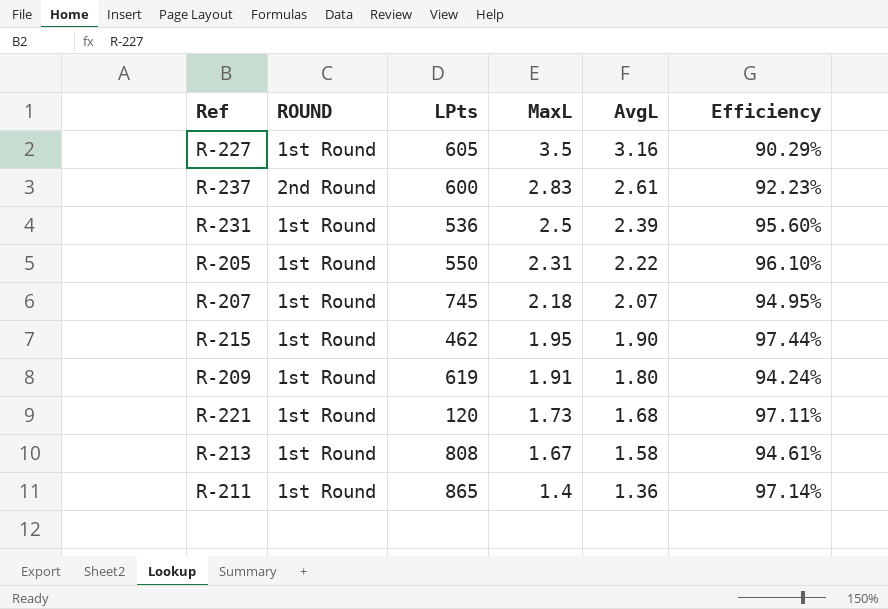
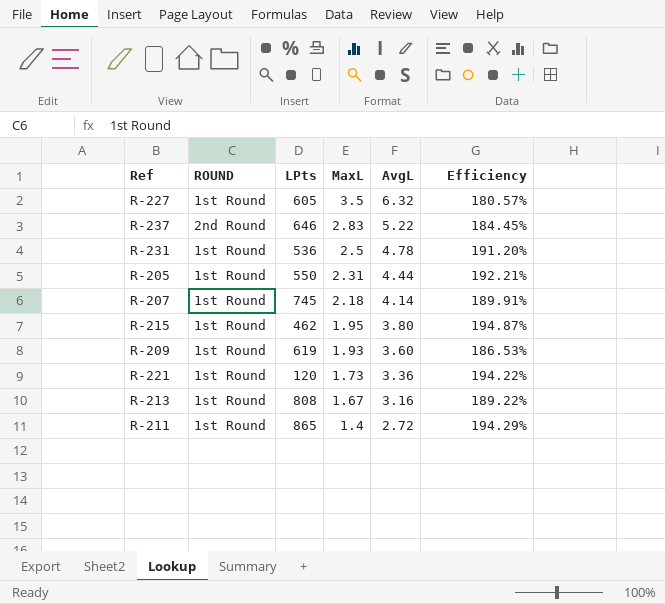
R-227 | AvgL: 3.16 -> 6.32
R-227 | Efficiency: 90.29% -> 180.57%
R-237 | LPts: 600 -> 646
R-237 | AvgL: 2.61 -> 5.22
R-237 | Efficiency: 92.23% -> 184.45%
R-231 | AvgL: 2.39 -> 4.78
R-231 | Efficiency: 95.60% -> 191.20%
R-205 | AvgL: 2.22 -> 4.44
R-205 | Efficiency: 96.10% -> 192.21%
R-207 | AvgL: 2.07 -> 4.14
R-207 | Efficiency: 94.95% -> 189.91%
R-215 | AvgL: 1.90 -> 3.80
R-215 | Efficiency: 97.44% -> 194.87%
R-209 | MaxL: 1.91 -> 1.93
R-209 | AvgL: 1.80 -> 3.60
R-209 | Efficiency: 94.24% -> 186.53%
R-221 | AvgL: 1.68 -> 3.36
R-221 | Efficiency: 97.11% -> 194.22%
R-213 | AvgL: 1.58 -> 3.16
R-213 | Efficiency: 94.61% -> 189.22%
R-211 | AvgL: 1.36 -> 2.72
R-211 | Efficiency: 97.14% -> 194.29%

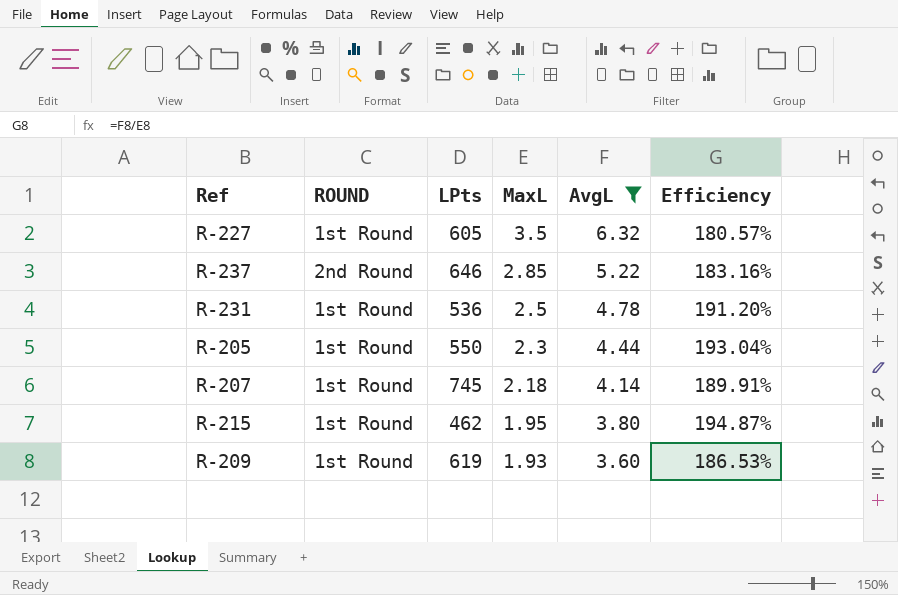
filter: none -> AvgL >= 3.60
R-237 | MaxL: 2.83 -> 2.85
R-237 | Efficiency: 184.45% -> 183.16%
R-205 | MaxL: 2.31 -> 2.3
R-205 | Efficiency: 192.21% -> 193.04%

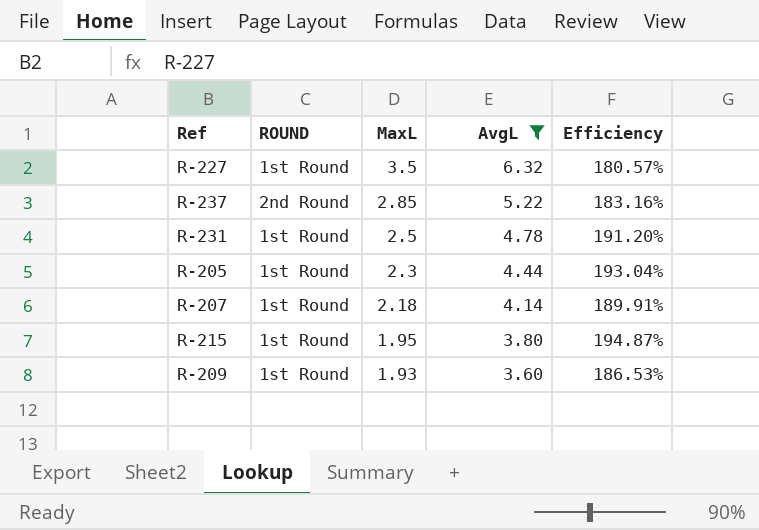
column LPts | position: 3 -> none

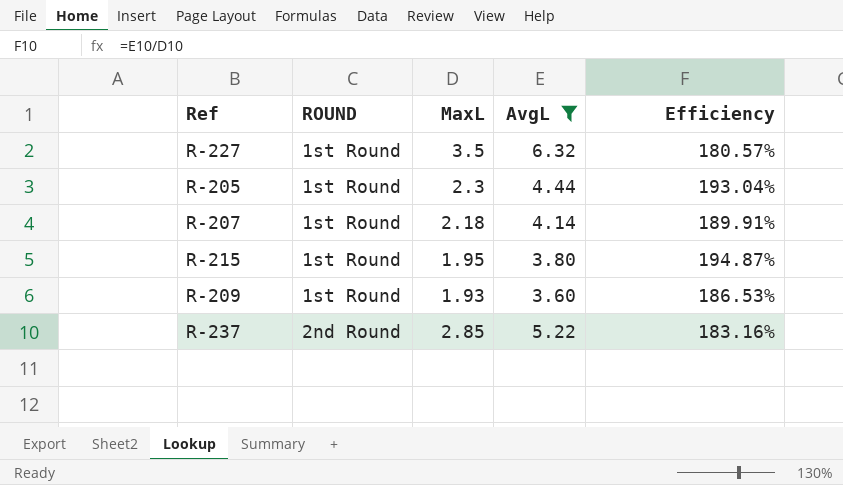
row order: MaxL descending -> ROUND ascending
row R-231: 1st Round | 2.5 | 4.78 | 191.20% -> none

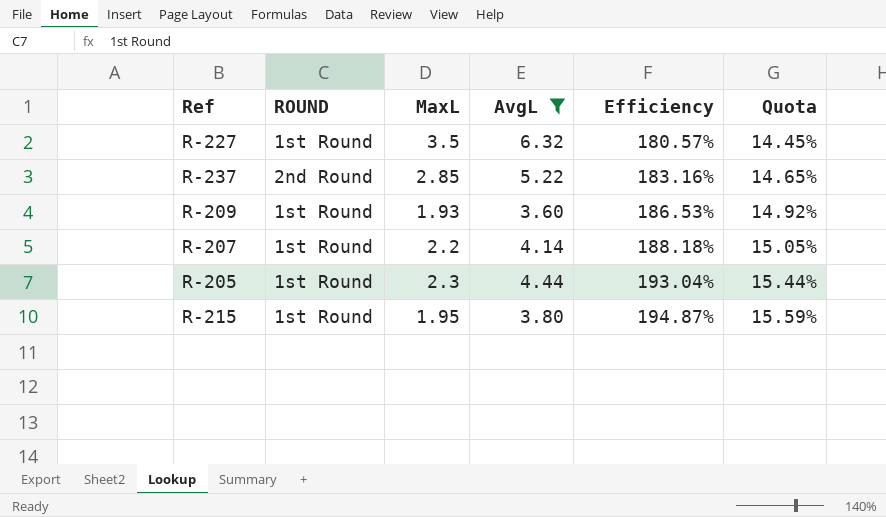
row order: ROUND ascending -> Efficiency ascending
column Quota | formula: none -> [Efficiency] * 0.08
R-207 | MaxL: 2.18 -> 2.2
R-207 | Efficiency: 189.91% -> 188.18%

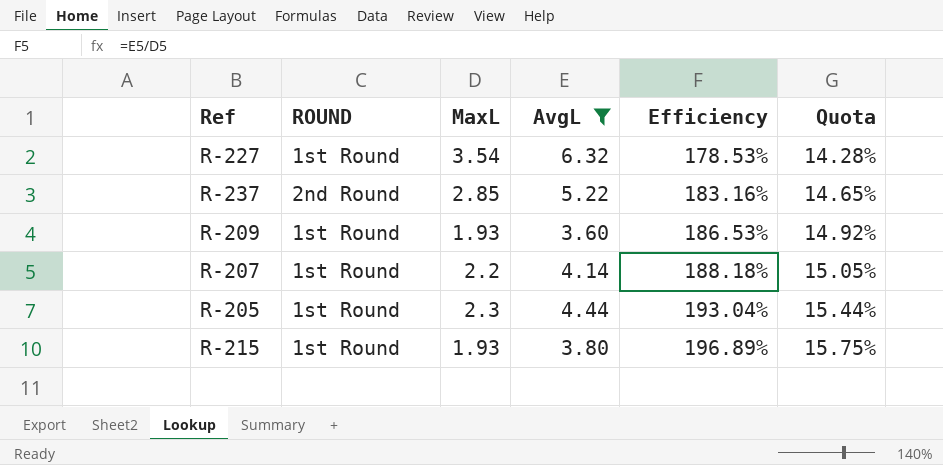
R-227 | MaxL: 3.5 -> 3.54
R-227 | Efficiency: 180.57% -> 178.53%
R-227 | Quota: 14.45% -> 14.28%
R-215 | MaxL: 1.95 -> 1.93
R-215 | Efficiency: 194.87% -> 196.89%
R-215 | Quota: 15.59% -> 15.75%

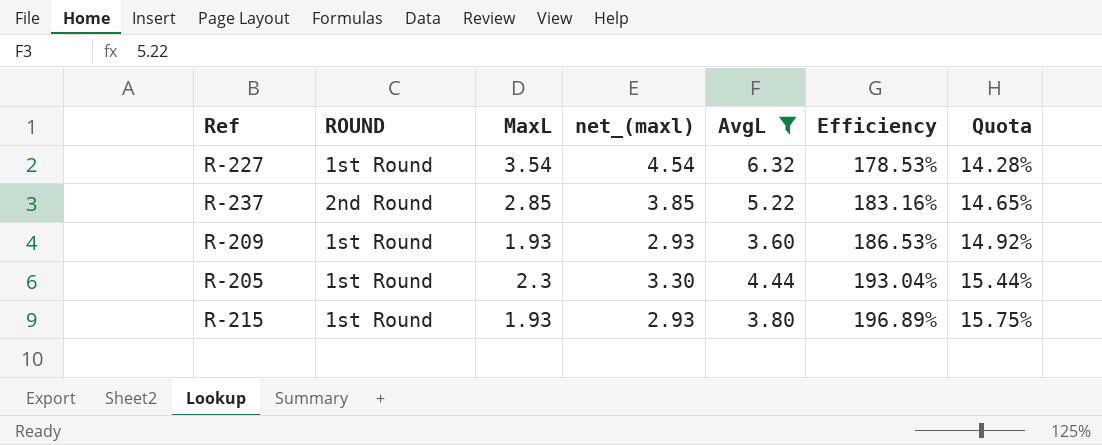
column net_(maxl) | formula: none -> [MaxL] + 1
row R-207: 1st Round | 2.2 | 4.14 | 188.18% | 15.05% -> none

